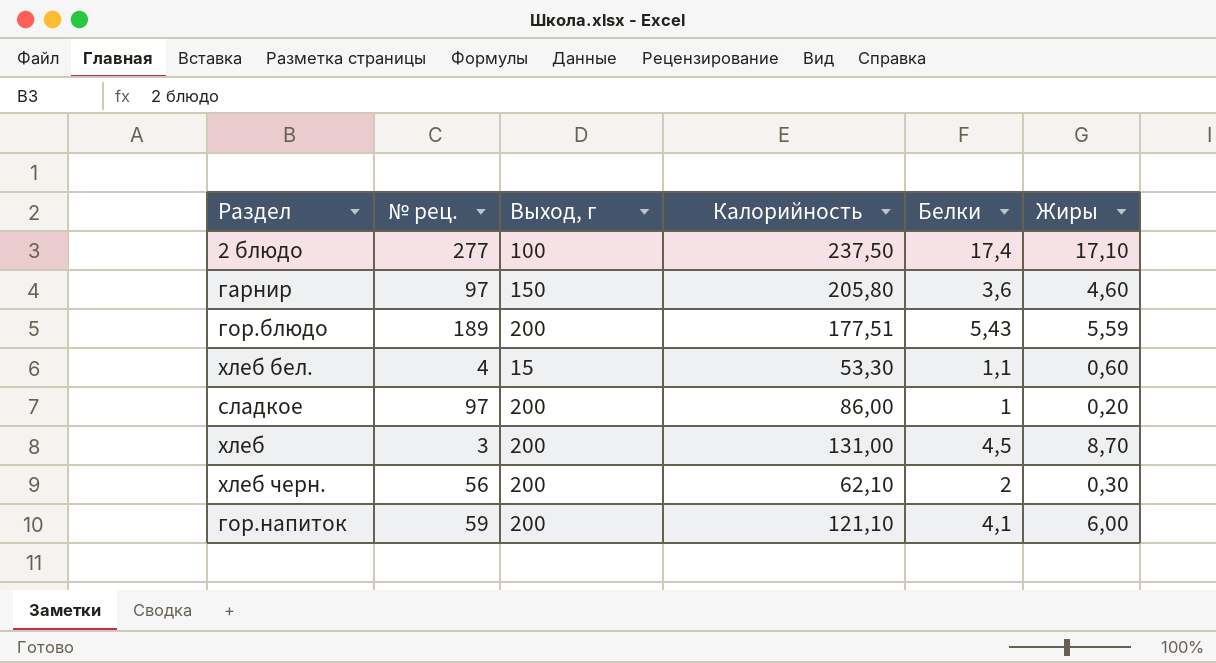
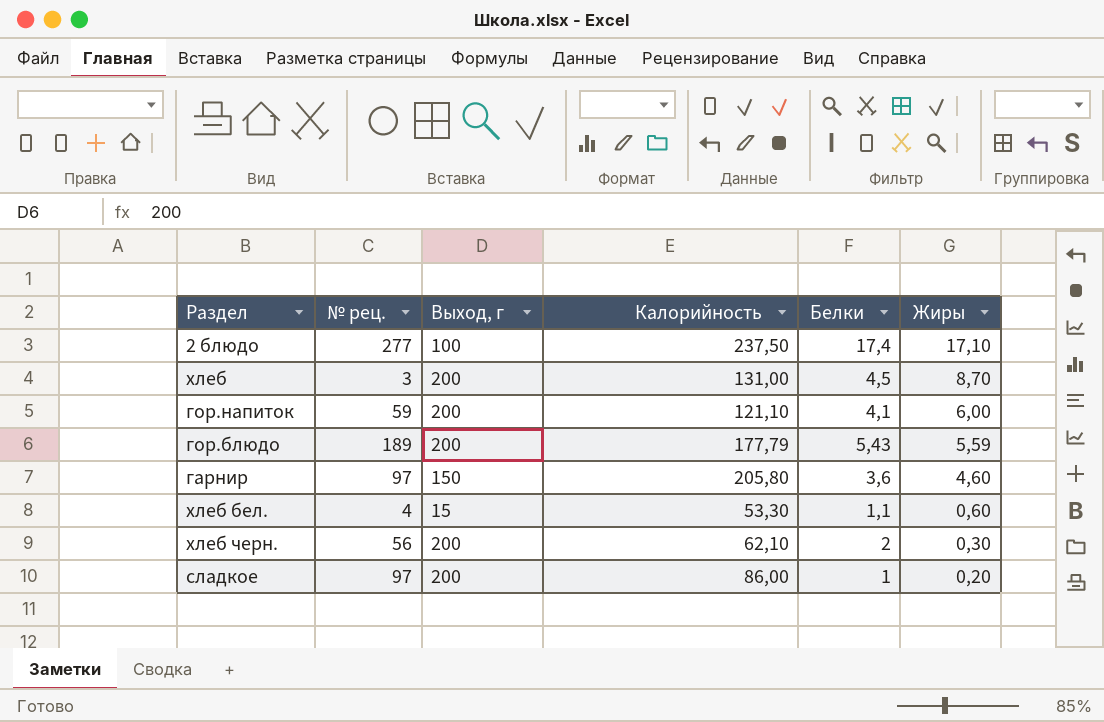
row order: none -> Жиры descending
гор.блюдо | Калорийность: 177,51 -> 177,79

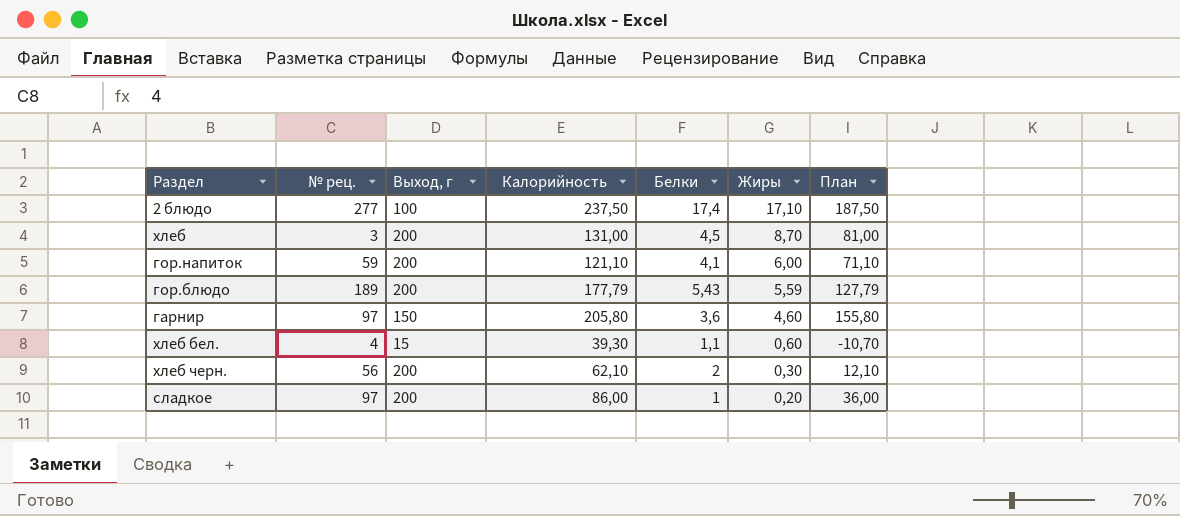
column План | formula: none -> [Калорийность] - 50
хлеб бел. | Калорийность: 53,30 -> 39,30

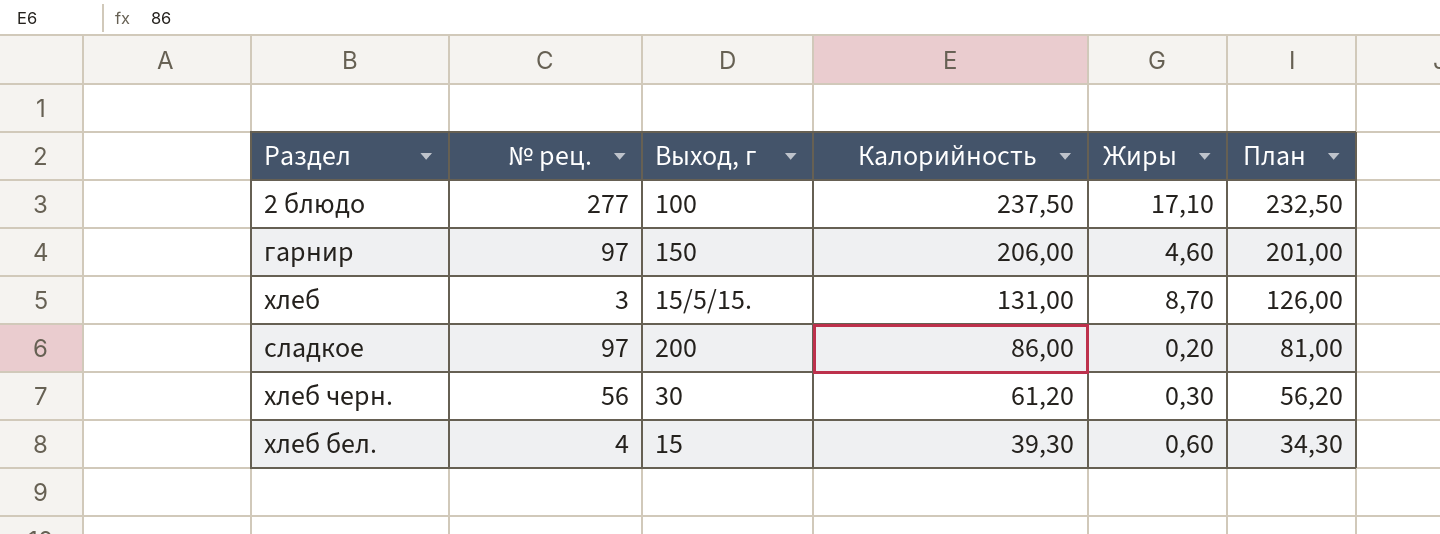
row order: Жиры descending -> Калорийность descending
column Белки | position: 5 -> none
column План | formula: [Калорийность] - 50 -> [Калорийность] - 5
row гор.напиток: 59 | 200 | 121,10 | 4,1 | 6,00 | 71,10 -> none
row гор.блюдо: 189 | 200 | 177,79 | 5,43 | 5,59 | 127,79 -> none
гарнир | Калорийность: 205,80 -> 206,00
хлеб | Выход, г: 200 -> 15/5/15.
хлеб черн. | Выход, г: 200 -> 30
хлеб черн. | Калорийность: 62,10 -> 61,20

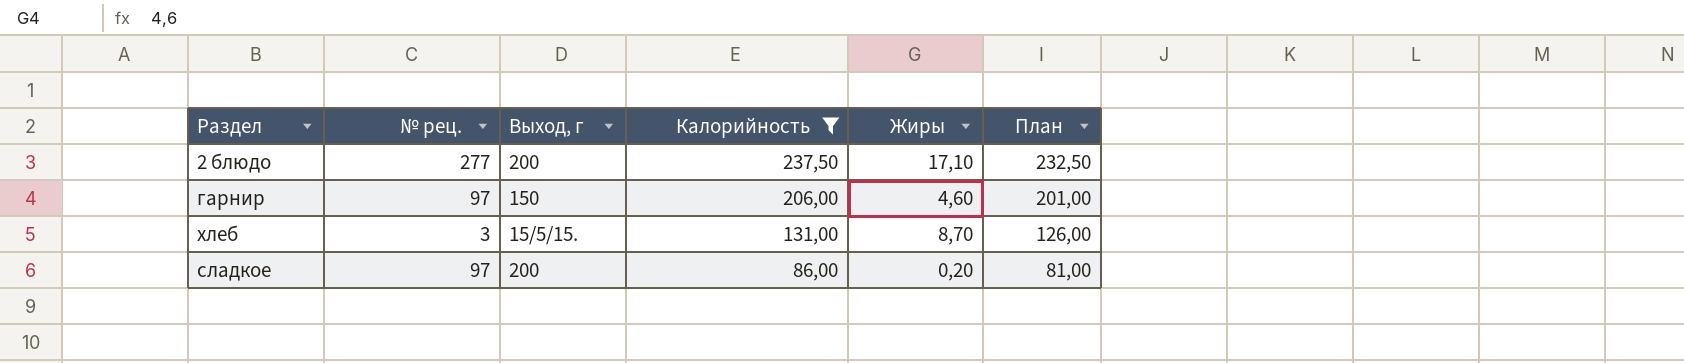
filter: none -> Калорийность >= 86,00
2 блюдо | Выход, г: 100 -> 200

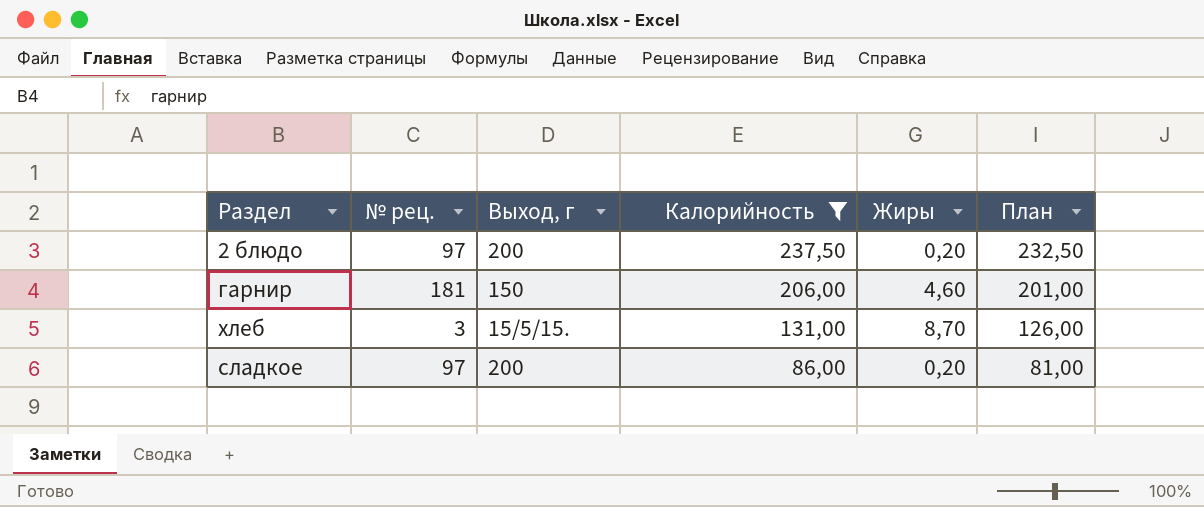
2 блюдо | № рец.: 277 -> 97
2 блюдо | Жиры: 17,10 -> 0,20
гарнир | № рец.: 97 -> 181

